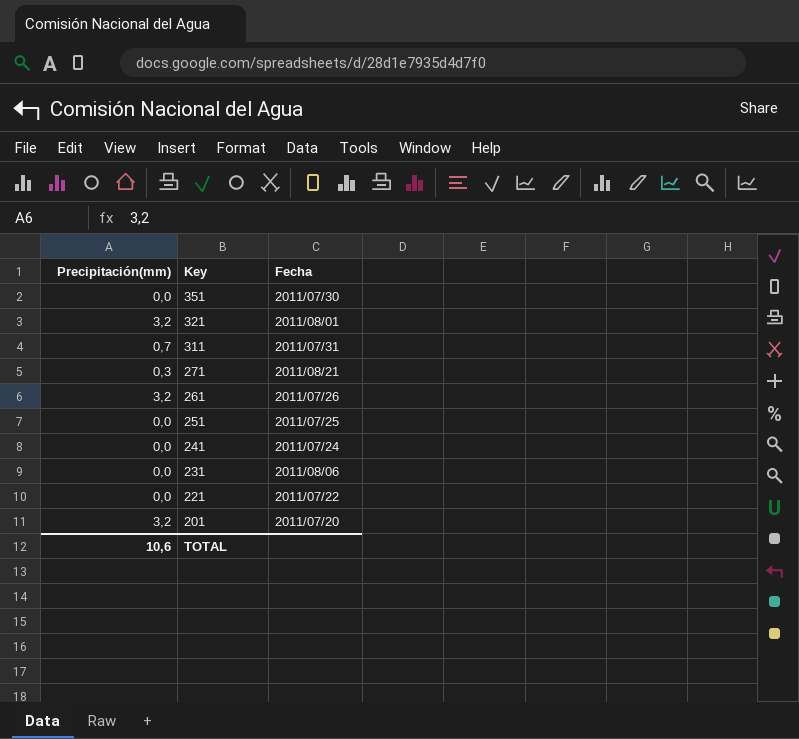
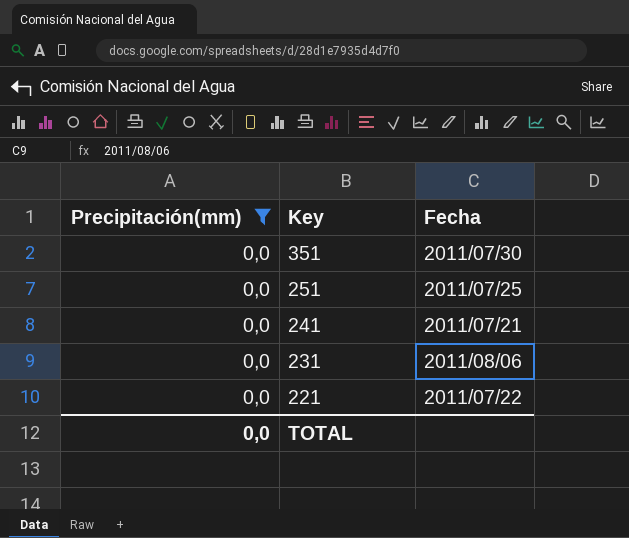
filter: none -> Precipitación(mm) = 0,0
241 | Fecha: 2011/07/24 -> 2011/07/21
TOTAL | Precipitación(mm): 10,6 -> 0,0

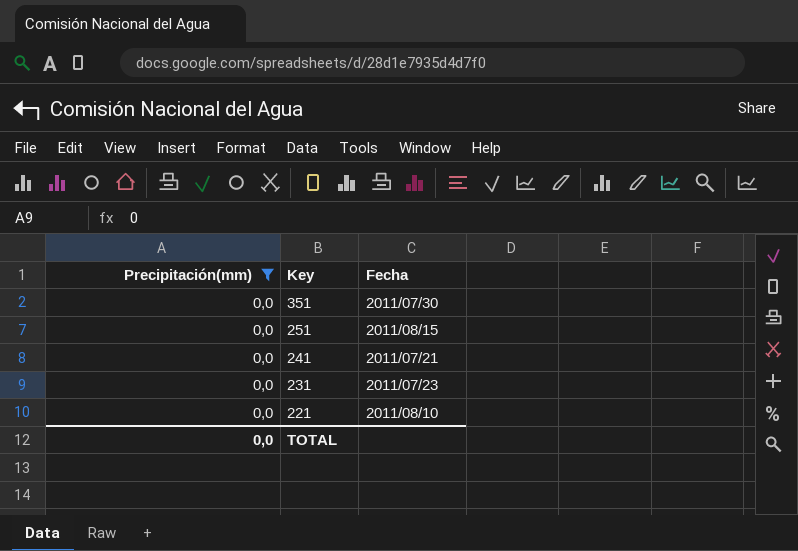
251 | Fecha: 2011/07/25 -> 2011/08/15
231 | Fecha: 2011/08/06 -> 2011/07/23
221 | Fecha: 2011/07/22 -> 2011/08/10

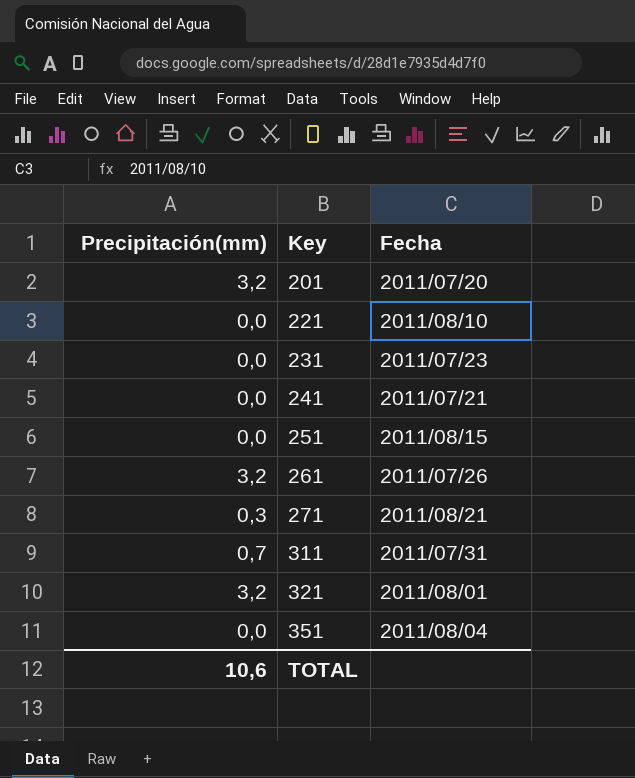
filter: Precipitación(mm) = 0,0 -> none
row order: Key descending -> Key ascending
351 | Fecha: 2011/07/30 -> 2011/08/04
TOTAL | Precipitación(mm): 0,0 -> 10,6

